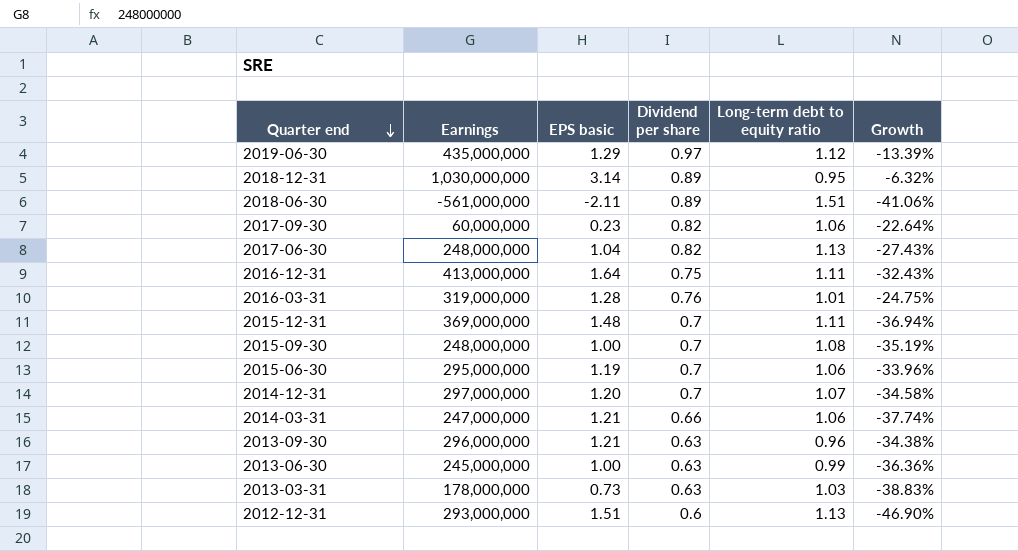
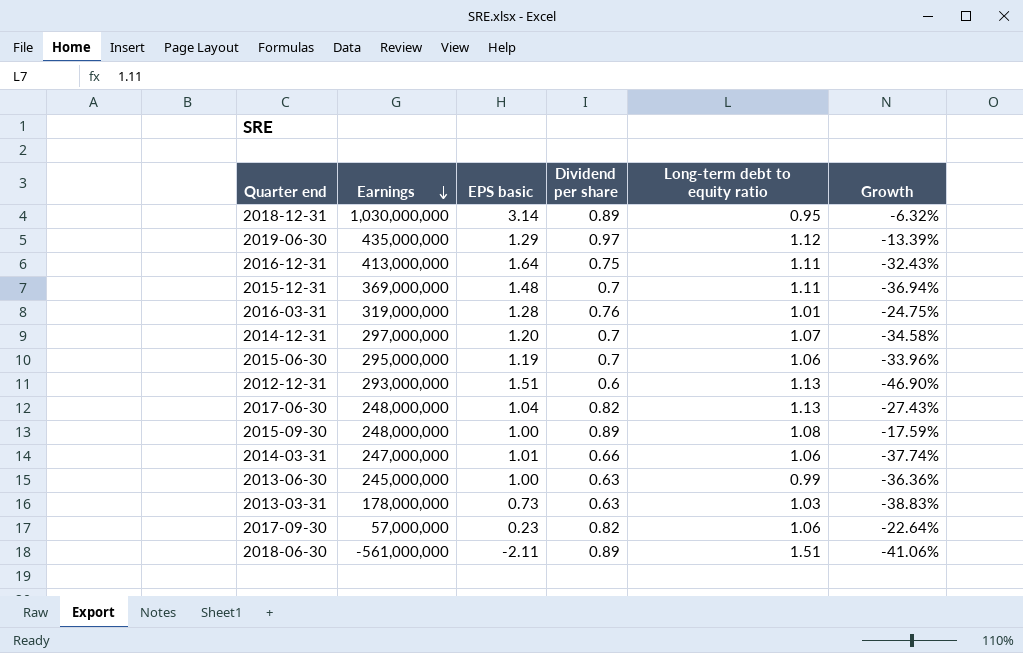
row order: Quarter end descending -> Earnings descending
row 2013-09-30: 296,000,000 | 1.21 | 0.63 | 0.96 | -34.38% -> none
2015-09-30 | Dividend per share: 0.7 -> 0.89
2015-09-30 | Growth: -35.19% -> -17.59%
2014-03-31 | EPS basic: 1.21 -> 1.01
2017-09-30 | Earnings: 60,000,000 -> 57,000,000

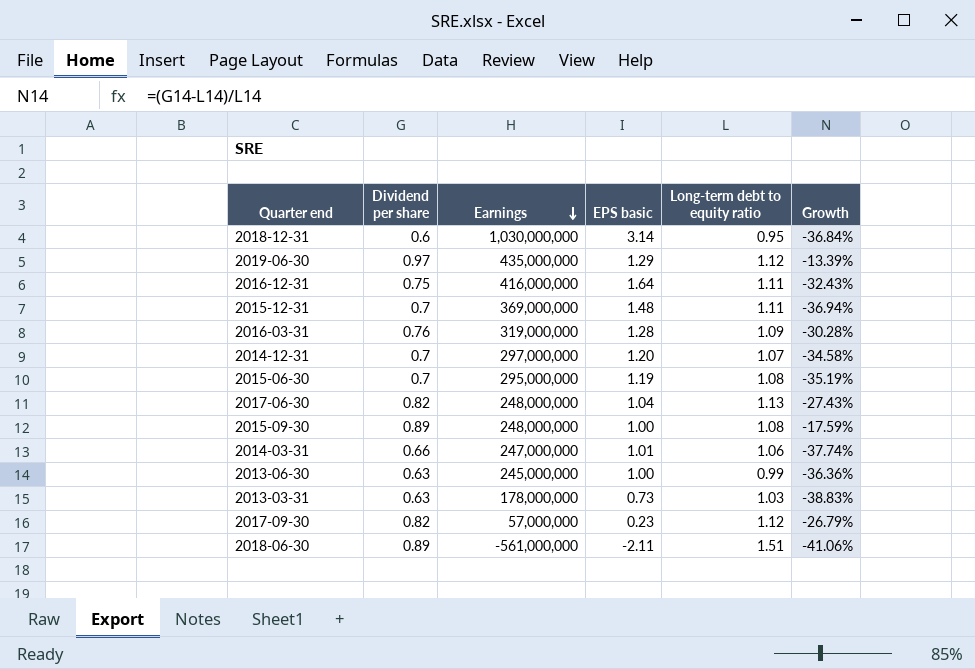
column Dividend per share | position: 4 -> 2
row 2012-12-31: 293,000,000 | 1.51 | 0.6 | 1.13 | -46.90% -> none
2018-12-31 | Dividend per share: 0.89 -> 0.6
2018-12-31 | Growth: -6.32% -> -36.84%
2016-12-31 | Earnings: 413,000,000 -> 416,000,000
2016-03-31 | Long-term debt to equity ratio: 1.01 -> 1.09
2016-03-31 | Growth: -24.75% -> -30.28%
2015-06-30 | Long-term debt to equity ratio: 1.06 -> 1.08
2015-06-30 | Growth: -33.96% -> -35.19%
2017-09-30 | Long-term debt to equity ratio: 1.06 -> 1.12
2017-09-30 | Growth: -22.64% -> -26.79%

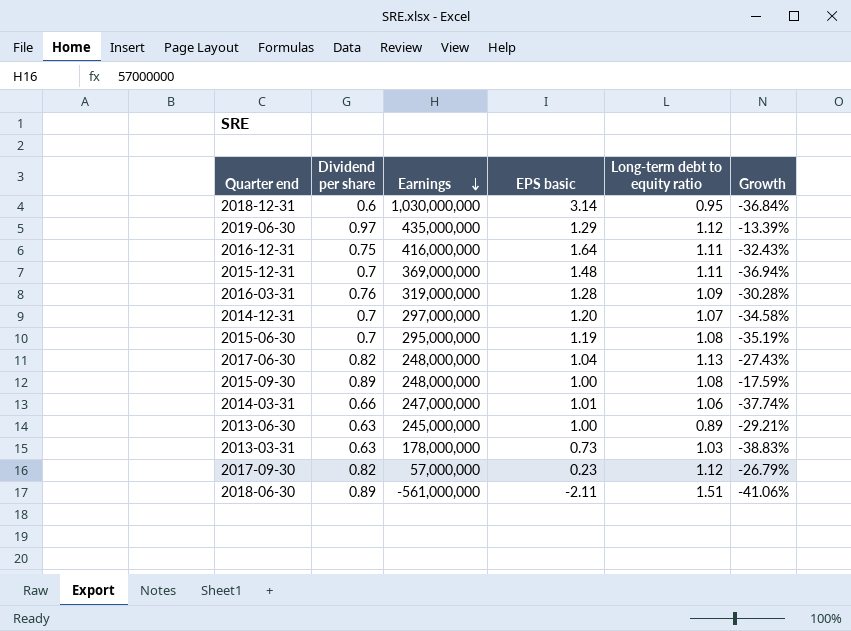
2013-06-30 | Long-term debt to equity ratio: 0.99 -> 0.89
2013-06-30 | Growth: -36.36% -> -29.21%

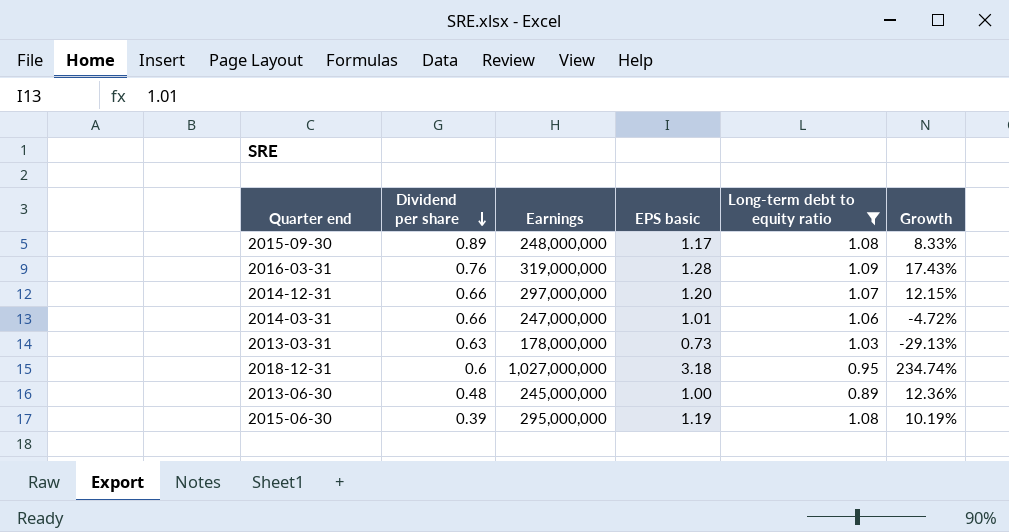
filter: none -> Long-term debt to equity ratio <= 1.09
row order: Earnings descending -> Dividend per share descending
column Growth | formula: ([Dividend per share] - [Long-term debt to equity ratio]) / [Long-term debt to equity ratio] -> ([EPS basic] - [Long-term debt to equity ratio]) / [Long-term debt to equity ratio]
2015-09-30 | EPS basic: 1.00 -> 1.17
2014-12-31 | Dividend per share: 0.7 -> 0.66
2018-12-31 | Earnings: 1,030,000,000 -> 1,027,000,000
2018-12-31 | EPS basic: 3.14 -> 3.18
2013-06-30 | Dividend per share: 0.63 -> 0.48
2015-06-30 | Dividend per share: 0.7 -> 0.39

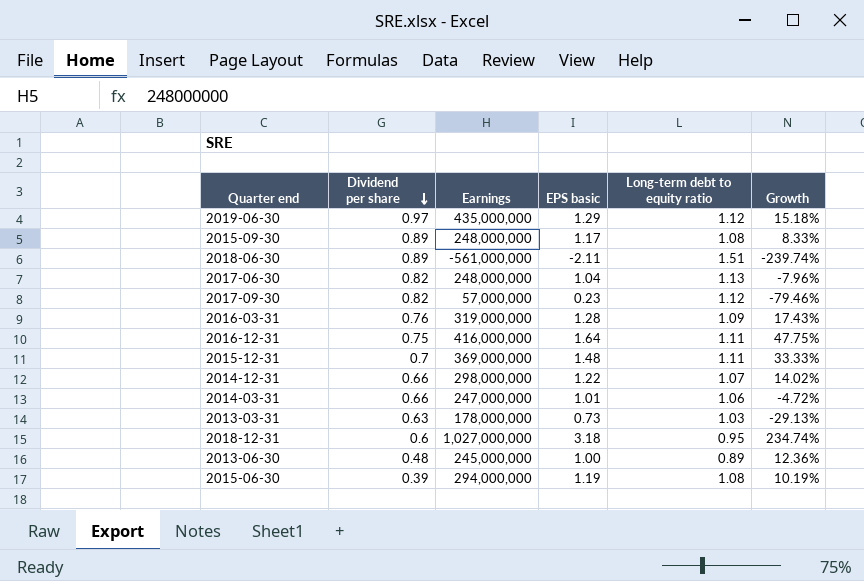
filter: Long-term debt to equity ratio <= 1.09 -> none
2014-12-31 | Earnings: 297,000,000 -> 298,000,000
2014-12-31 | EPS basic: 1.20 -> 1.22
2014-12-31 | Growth: 12.15% -> 14.02%
2015-06-30 | Earnings: 295,000,000 -> 294,000,000

